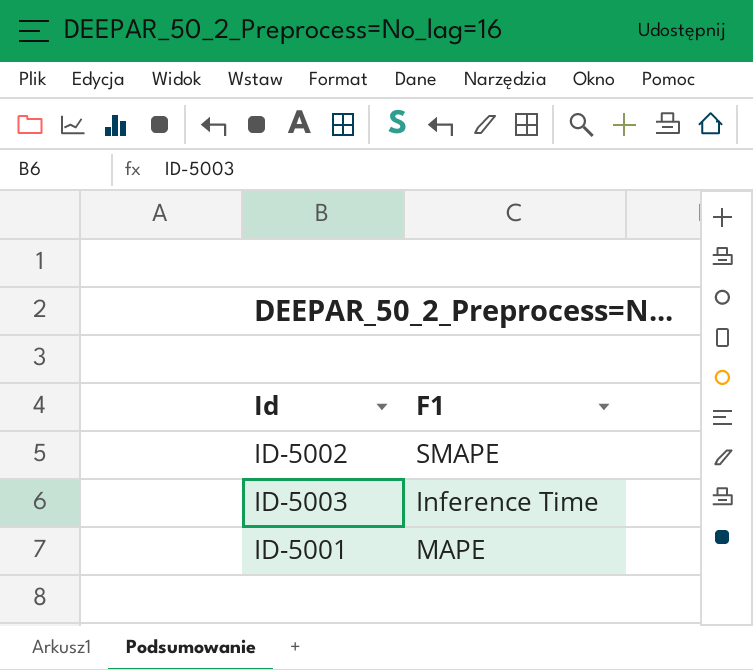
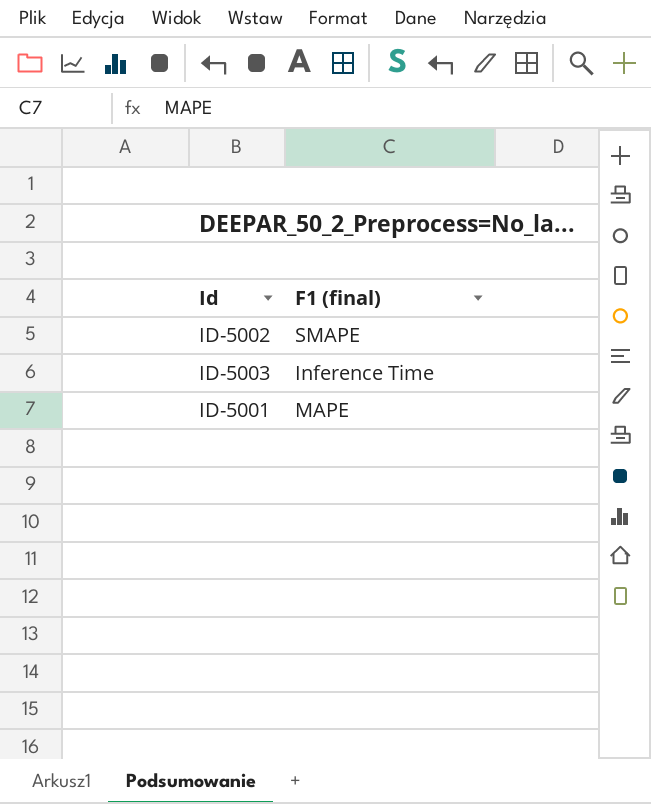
column name: F1 -> F1 (final)

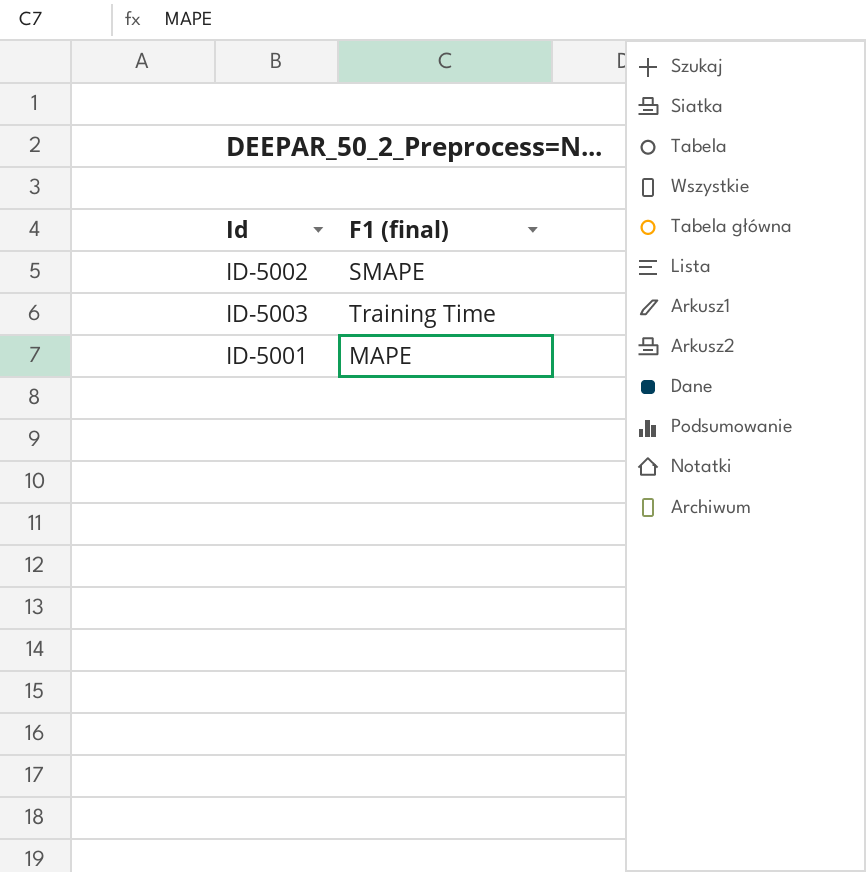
ID-5003 | F1 (final): Inference Time -> Training Time

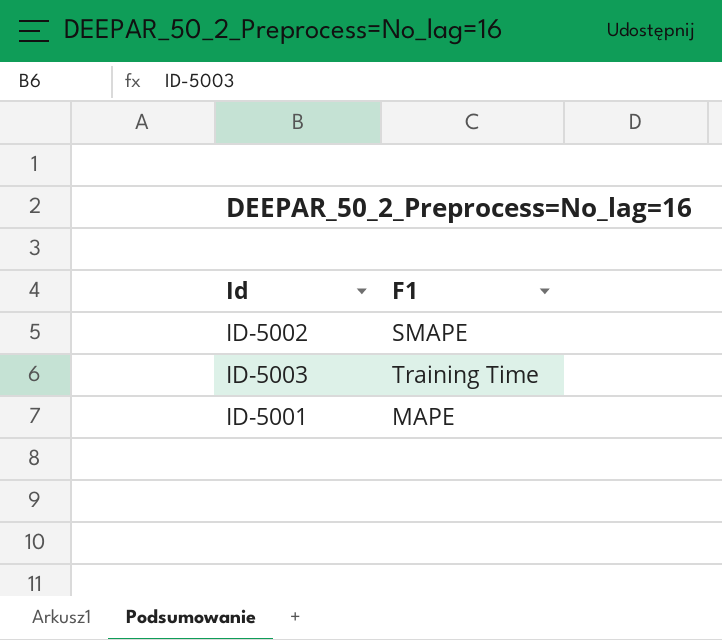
column name: F1 (final) -> F1

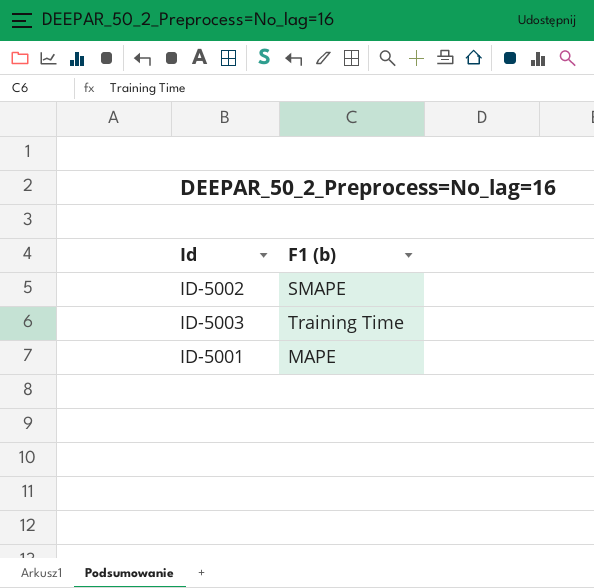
column name: F1 -> F1 (b)

